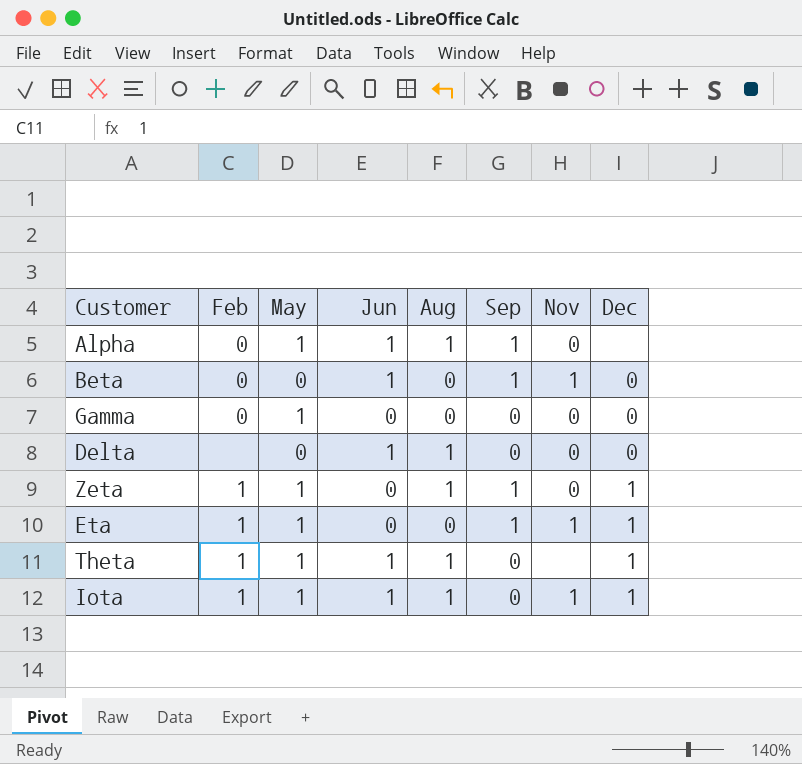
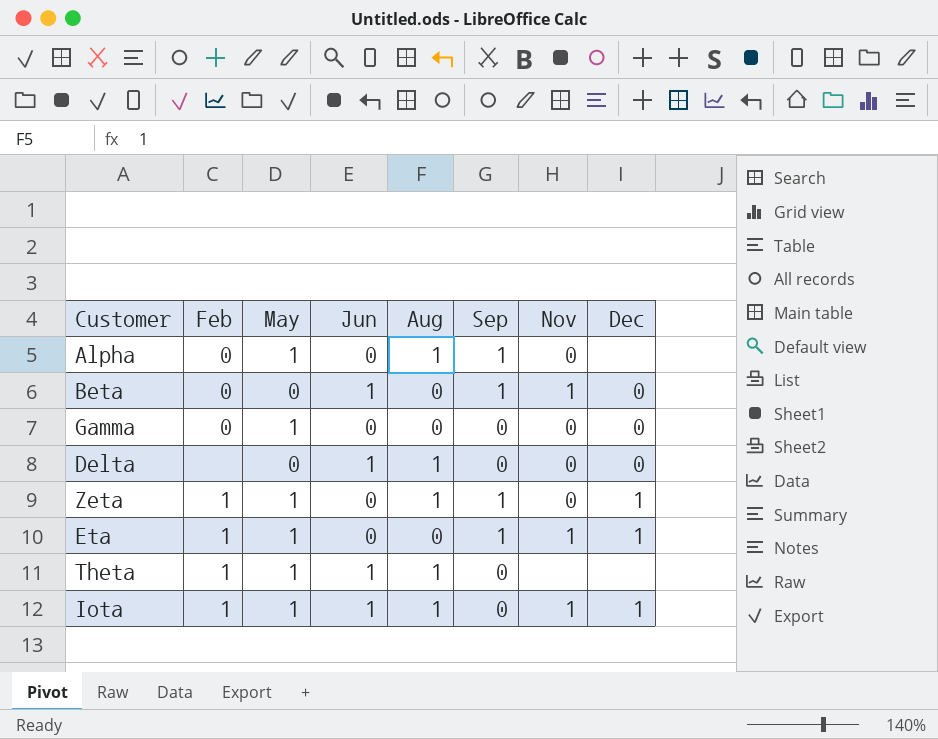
Alpha | Jun: 1 -> 0
Theta | Dec: 1 -> none

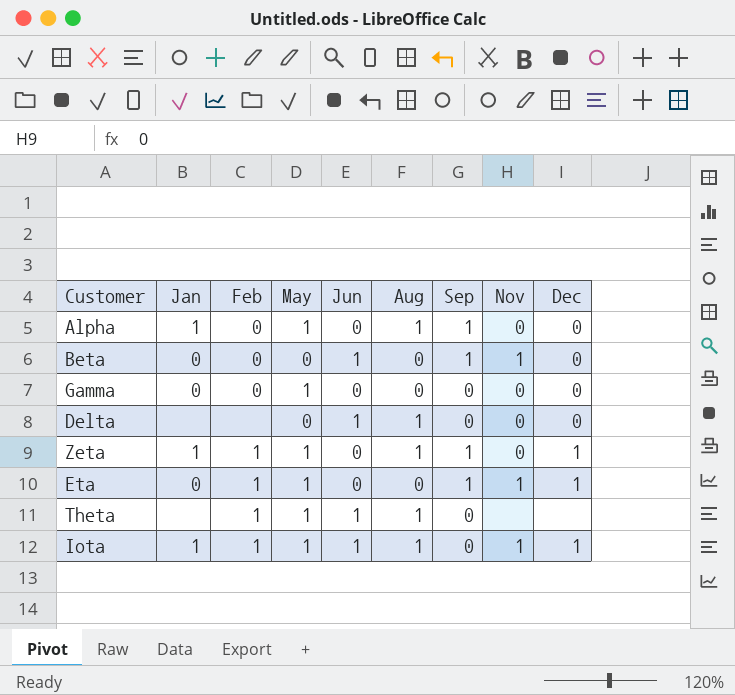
column Jan | position: none -> 2
Alpha | Dec: none -> 0

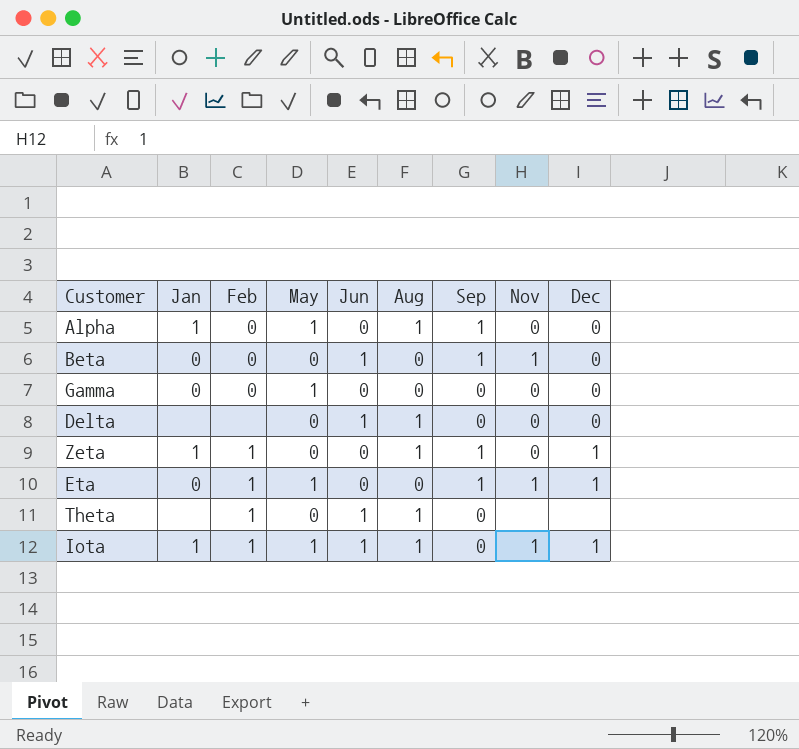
Zeta | May: 1 -> 0
Theta | May: 1 -> 0

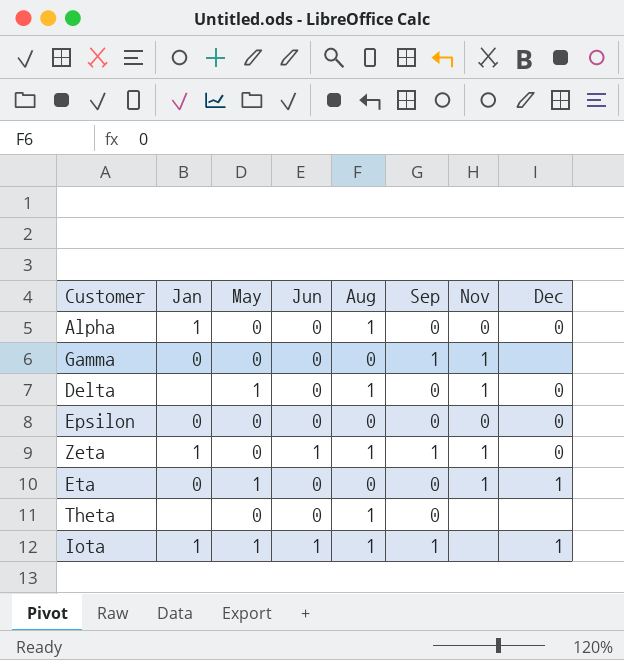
column Feb | position: 3 -> none
row Beta: 0 | 0 | 0 | 1 | 0 | 1 | 1 | 0 -> none
Alpha | May: 1 -> 0
Alpha | Sep: 1 -> 0
Gamma | May: 1 -> 0
Gamma | Sep: 0 -> 1
Gamma | Nov: 0 -> 1
Gamma | Dec: 0 -> none
Delta | May: 0 -> 1
Delta | Jun: 1 -> 0
Delta | Nov: 0 -> 1
row Epsilon: none -> 0 | 0 | 0 | 0 | 0 | 0 | 0
Zeta | Jun: 0 -> 1
Zeta | Nov: 0 -> 1
Zeta | Dec: 1 -> 0
Eta | Sep: 1 -> 0
Theta | Jun: 1 -> 0
Iota | Sep: 0 -> 1
Iota | Nov: 1 -> none

